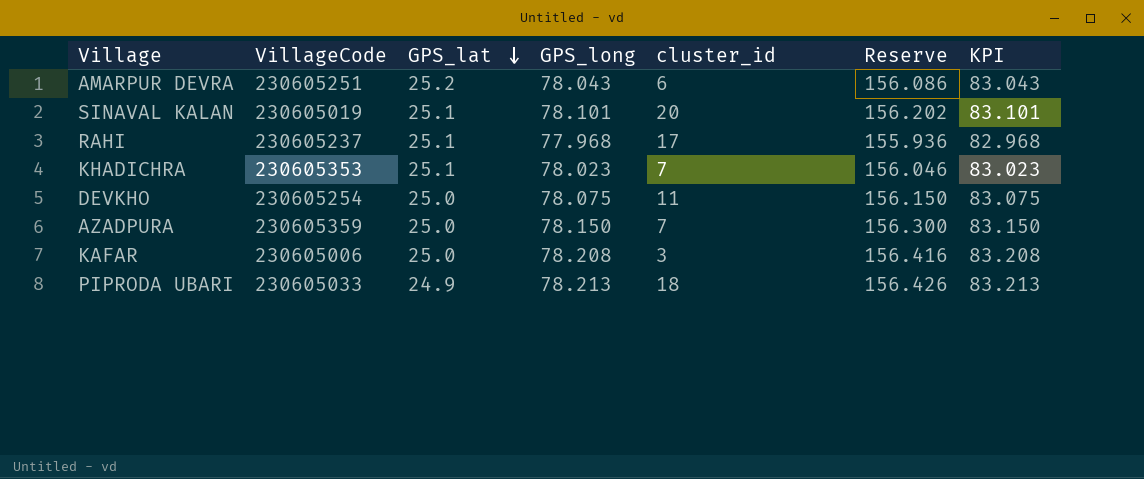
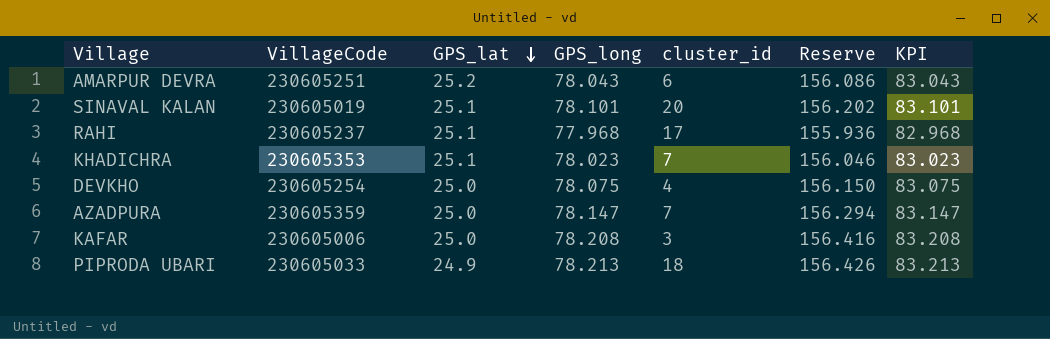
DEVKHO | cluster_id: 11 -> 4
AZADPURA | GPS_long: 78.150 -> 78.147
AZADPURA | Reserve: 156.300 -> 156.294
AZADPURA | KPI: 83.150 -> 83.147

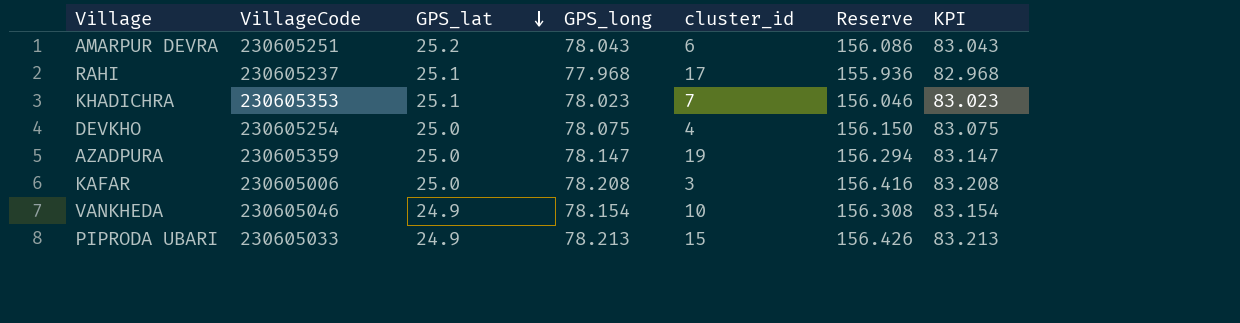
row SINAVAL KALAN: 230605019 | 25.1 | 78.101 | 20 | 156.202 | 83.101 -> none
AZADPURA | cluster_id: 7 -> 19
row VANKHEDA: none -> 230605046 | 24.9 | 78.154 | 10 | 156.308 | 83.154
PIPRODA UBARI | cluster_id: 18 -> 15

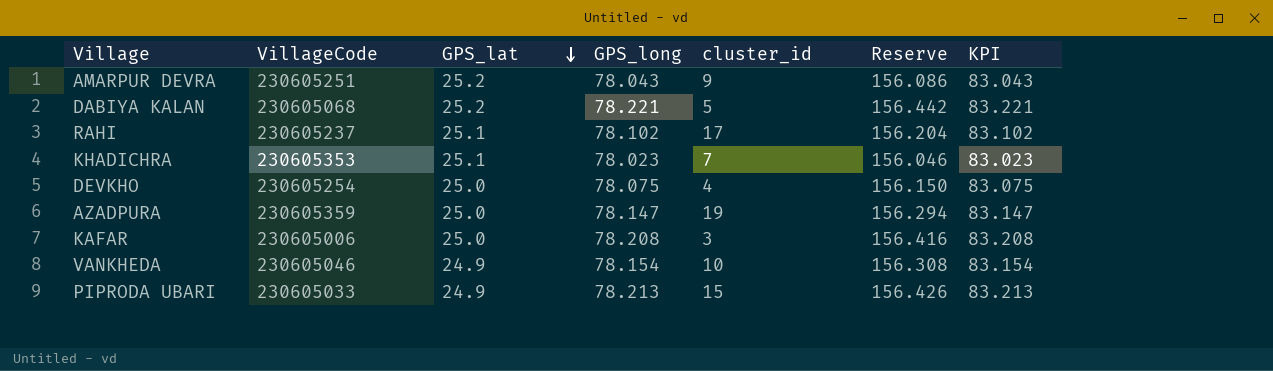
AMARPUR DEVRA | cluster_id: 6 -> 9
row DABIYA KALAN: none -> 230605068 | 25.2 | 78.221 | 5 | 156.442 | 83.221
RAHI | GPS_long: 77.968 -> 78.102
RAHI | Reserve: 155.936 -> 156.204
RAHI | KPI: 82.968 -> 83.102

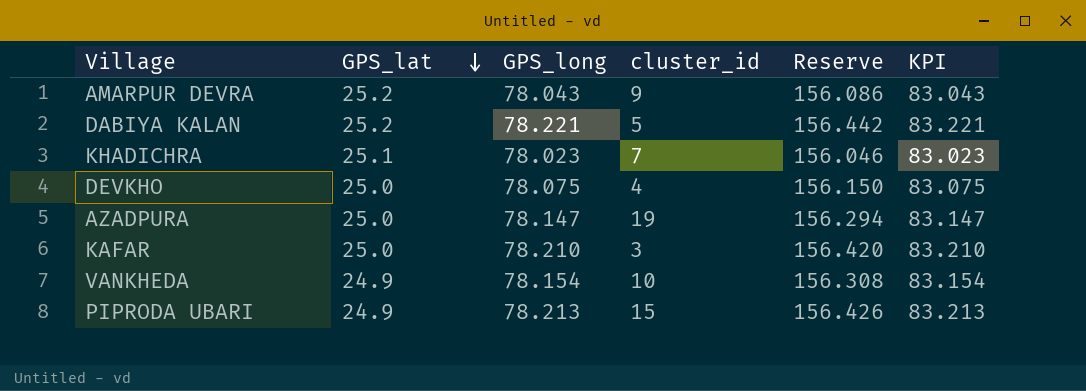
column VillageCode | position: 2 -> none
row RAHI: 230605237 | 25.1 | 78.102 | 17 | 156.204 | 83.102 -> none
KAFAR | GPS_long: 78.208 -> 78.210
KAFAR | Reserve: 156.416 -> 156.420
KAFAR | KPI: 83.208 -> 83.210

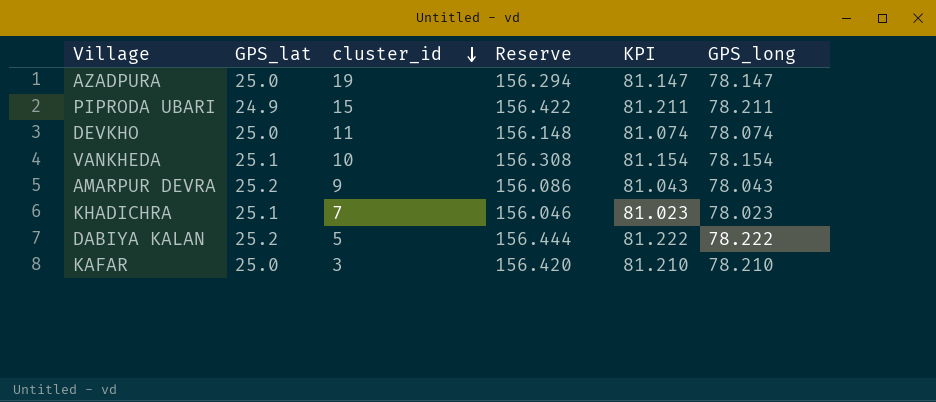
row order: GPS_lat descending -> cluster_id descending
column KPI | formula: [GPS_long] + 5 -> [GPS_long] + 3
column GPS_long | position: 3 -> 6
PIPRODA UBARI | Reserve: 156.426 -> 156.422
PIPRODA UBARI | GPS_long: 78.213 -> 78.211
DEVKHO | cluster_id: 4 -> 11
DEVKHO | Reserve: 156.150 -> 156.148
DEVKHO | GPS_long: 78.075 -> 78.074
VANKHEDA | GPS_lat: 24.9 -> 25.1
DABIYA KALAN | Reserve: 156.442 -> 156.444
DABIYA KALAN | GPS_long: 78.221 -> 78.222

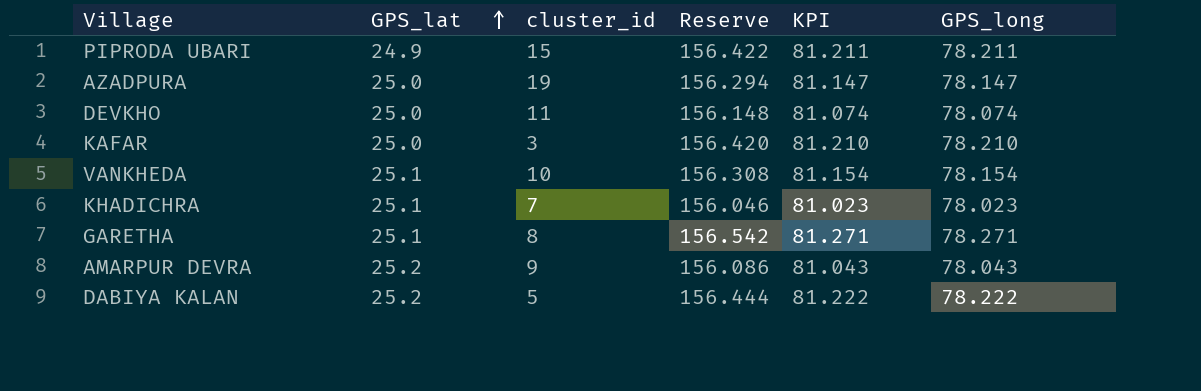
row order: cluster_id descending -> GPS_lat ascending
row GARETHA: none -> 25.1 | 8 | 156.542 | 81.271 | 78.271

